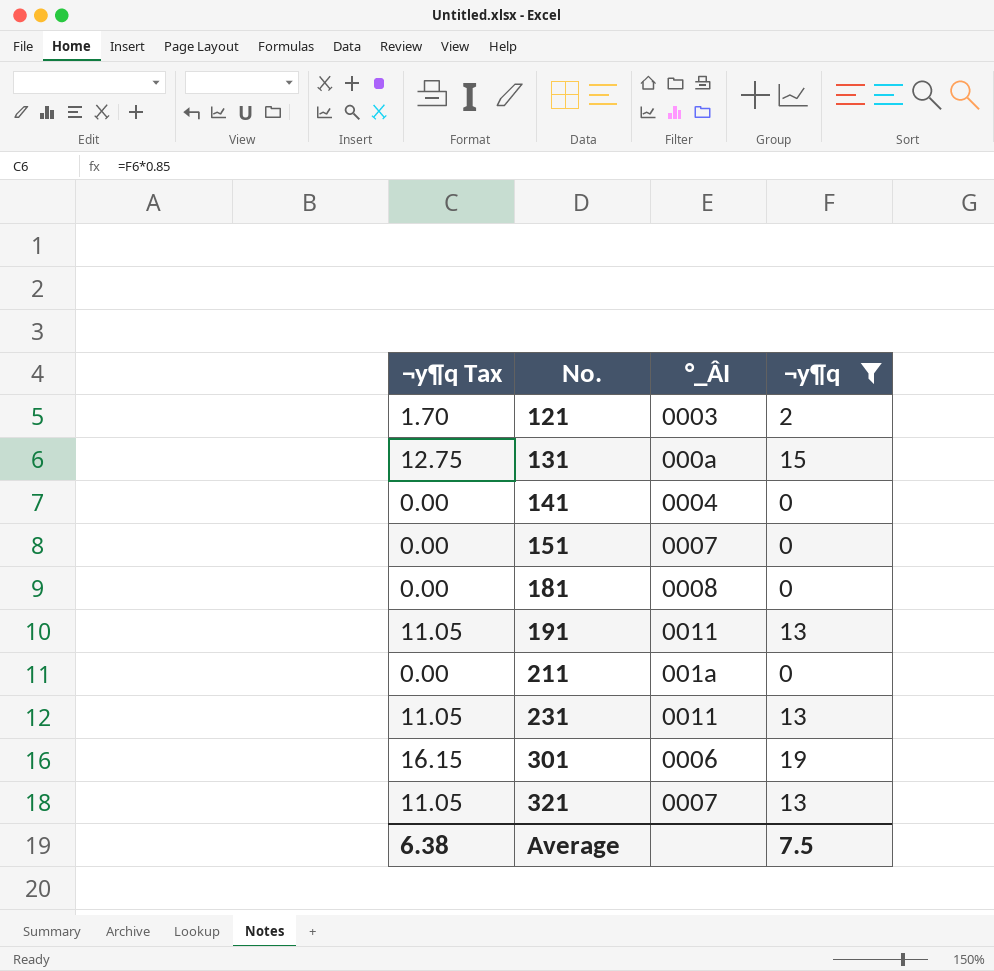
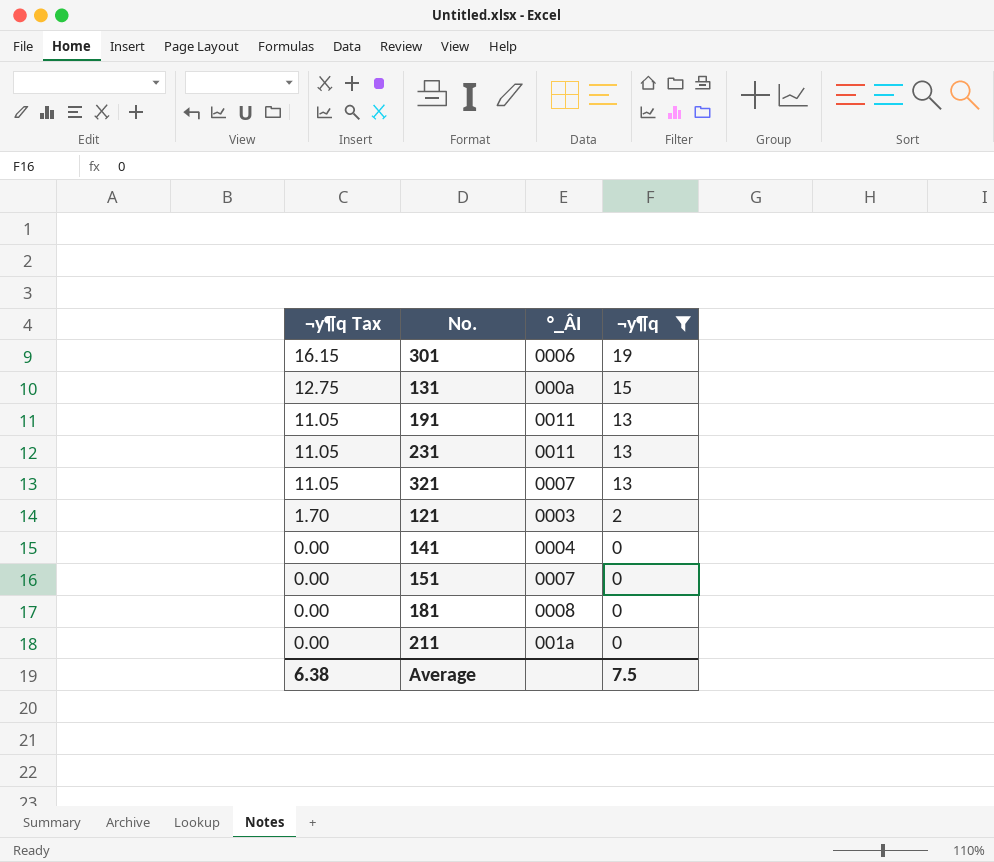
row order: No. ascending -> ¬y¶q Tax descending

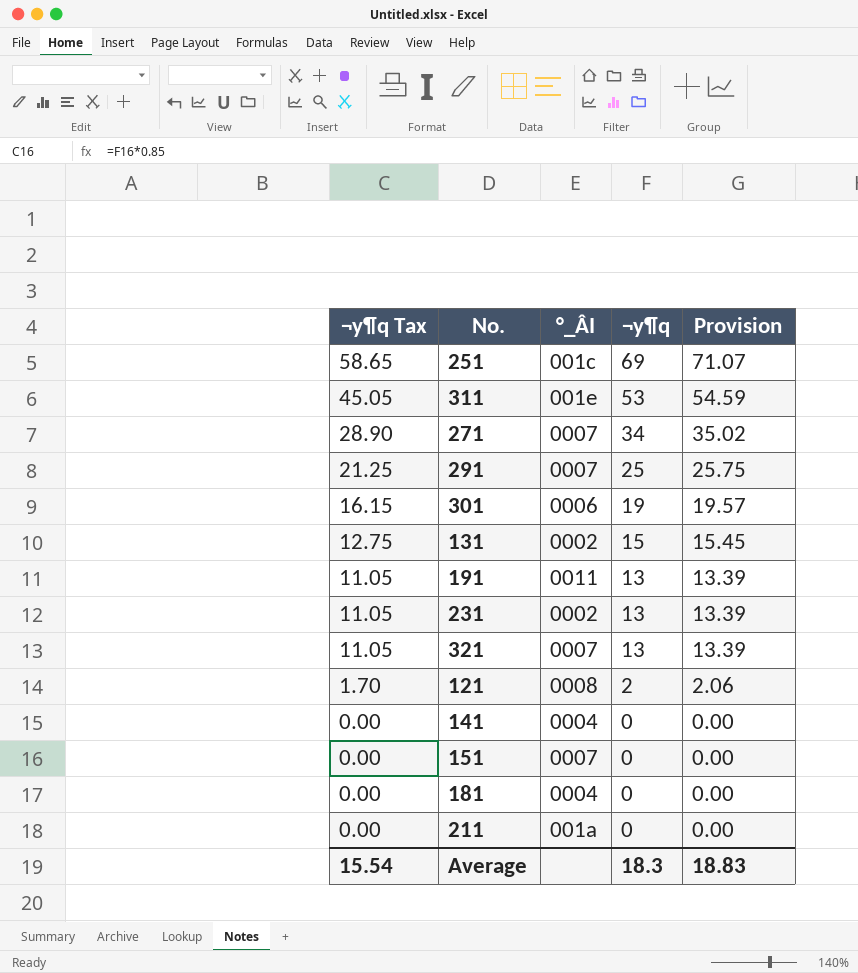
filter: ¬y¶q <= 19 -> none
column Provision | formula: none -> [¬y¶q] * 1.03
131 | °_ÂI: 000a -> 0002
231 | °_ÂI: 0011 -> 0002
121 | °_ÂI: 0003 -> 0008
181 | °_ÂI: 0008 -> 0004
Average | ¬y¶q Tax: 6.38 -> 15.54
Average | ¬y¶q: 7.5 -> 18.3

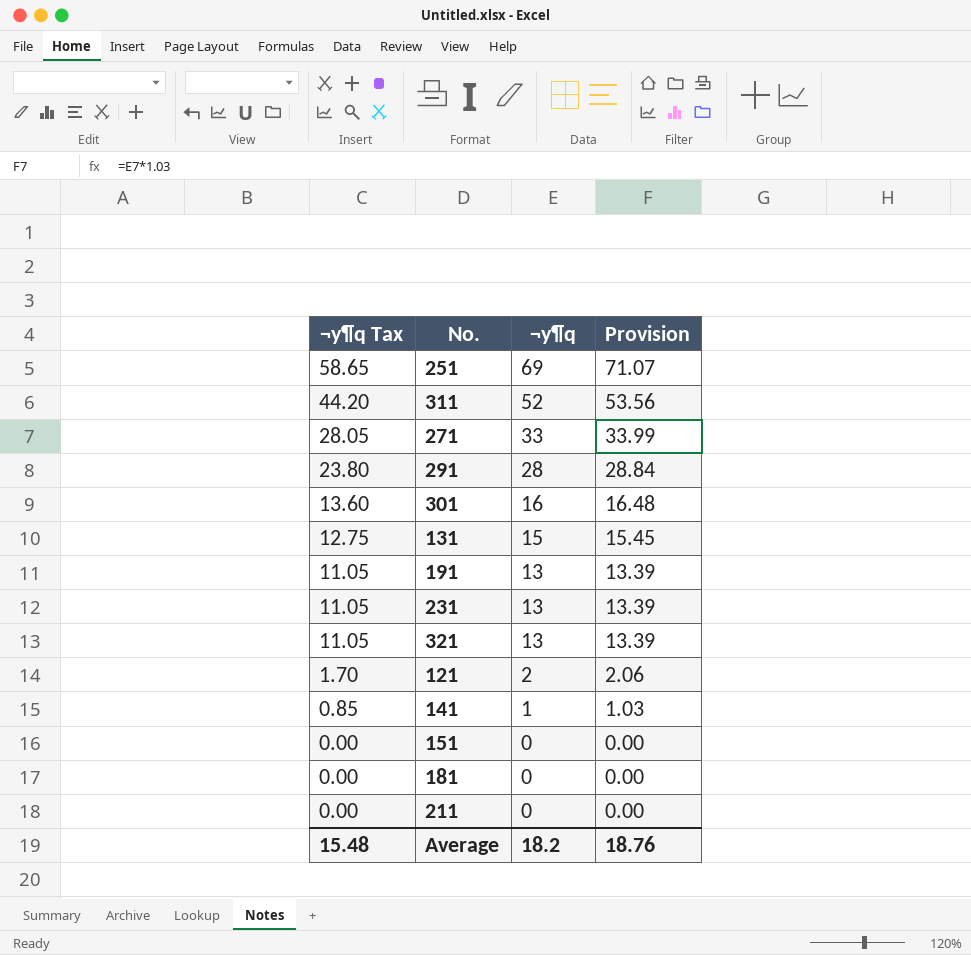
column °_ÂI | position: 3 -> none
311 | ¬y¶q Tax: 45.05 -> 44.20
311 | ¬y¶q: 53 -> 52
311 | Provision: 54.59 -> 53.56
271 | ¬y¶q Tax: 28.90 -> 28.05
271 | ¬y¶q: 34 -> 33
271 | Provision: 35.02 -> 33.99
291 | ¬y¶q Tax: 21.25 -> 23.80
291 | ¬y¶q: 25 -> 28
291 | Provision: 25.75 -> 28.84
301 | ¬y¶q Tax: 16.15 -> 13.60
301 | ¬y¶q: 19 -> 16
301 | Provision: 19.57 -> 16.48
141 | ¬y¶q Tax: 0.00 -> 0.85
141 | ¬y¶q: 0 -> 1
141 | Provision: 0.00 -> 1.03
Average | ¬y¶q Tax: 15.54 -> 15.48
Average | ¬y¶q: 18.3 -> 18.2
Average | Provision: 18.83 -> 18.76

